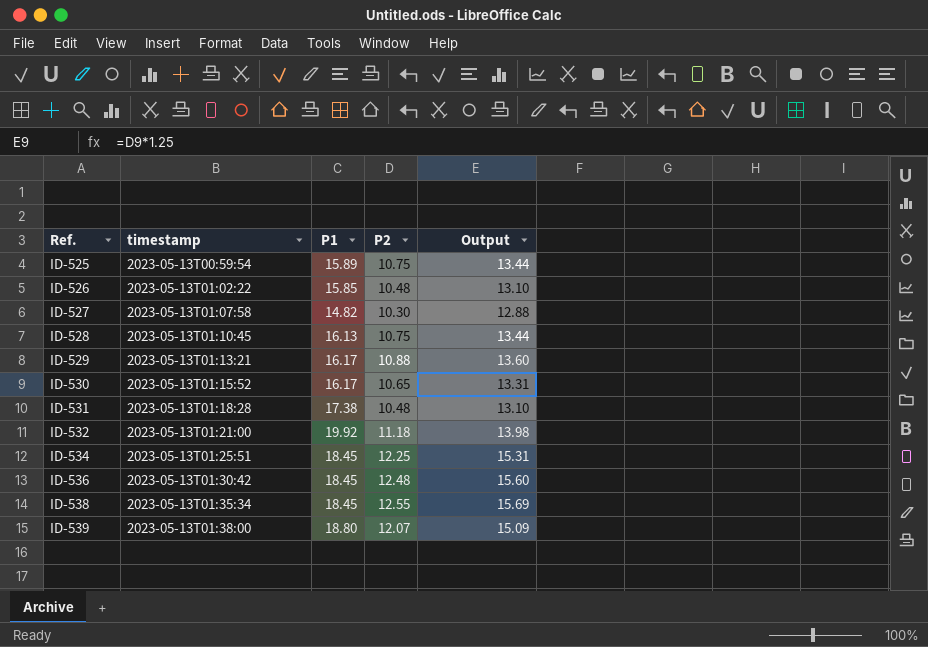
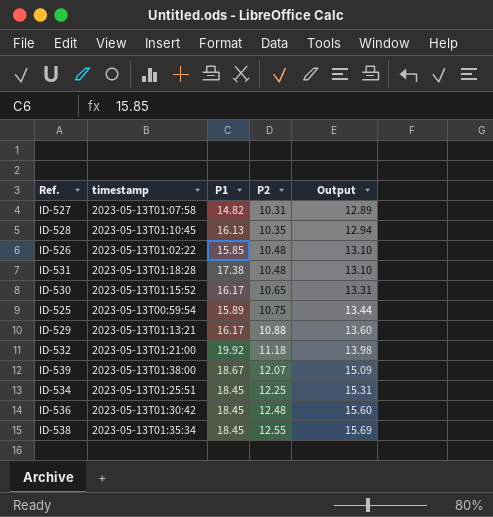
row order: Ref. ascending -> P2 ascending
ID-527 | P2: 10.30 -> 10.31
ID-527 | Output: 12.88 -> 12.89
ID-528 | P2: 10.75 -> 10.35
ID-528 | Output: 13.44 -> 12.94
ID-539 | P1: 18.80 -> 18.67

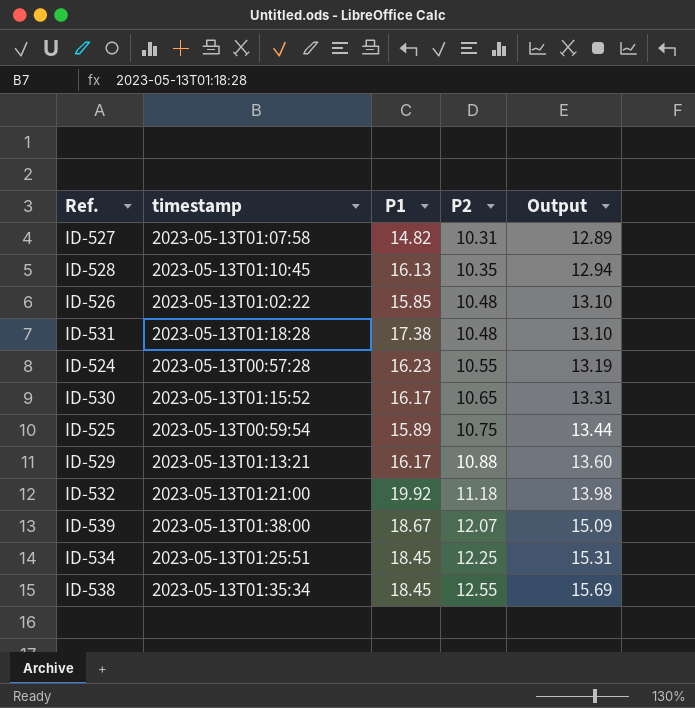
row ID-536: 2023-05-13T01:30:42 | 18.45 | 12.48 | 15.60 -> none
row ID-524: none -> 2023-05-13T00:57:28 | 16.23 | 10.55 | 13.19

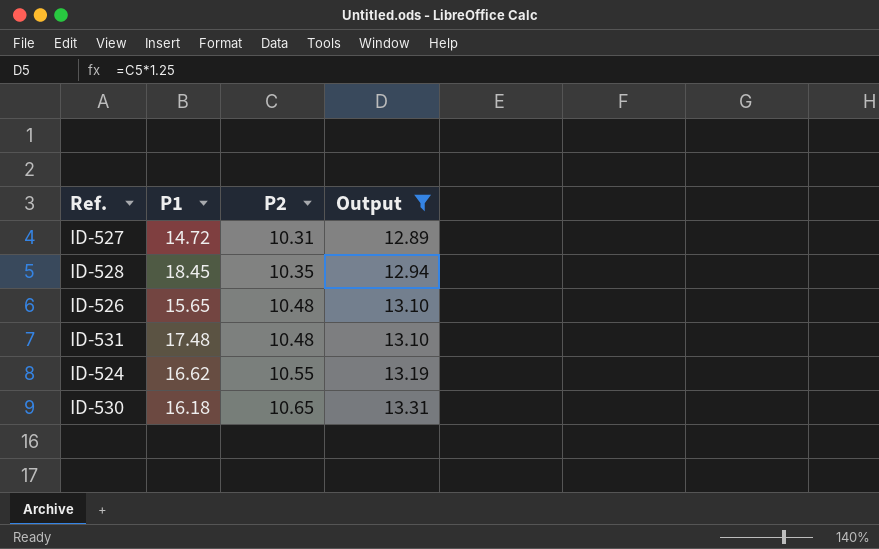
filter: none -> Output <= 13.31
column timestamp | position: 2 -> none
ID-527 | P1: 14.82 -> 14.72
ID-528 | P1: 16.13 -> 18.45
ID-526 | P1: 15.85 -> 15.65
ID-531 | P1: 17.38 -> 17.48
ID-524 | P1: 16.23 -> 16.62
ID-530 | P1: 16.17 -> 16.18

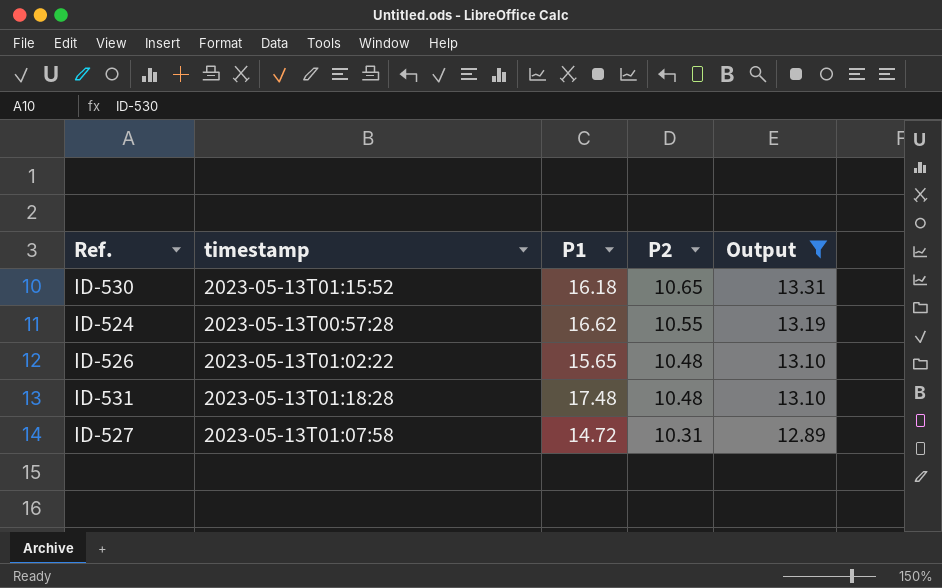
row order: P2 ascending -> P2 descending
column timestamp | position: none -> 2
row ID-528: 18.45 | 10.35 | 12.94 -> none

